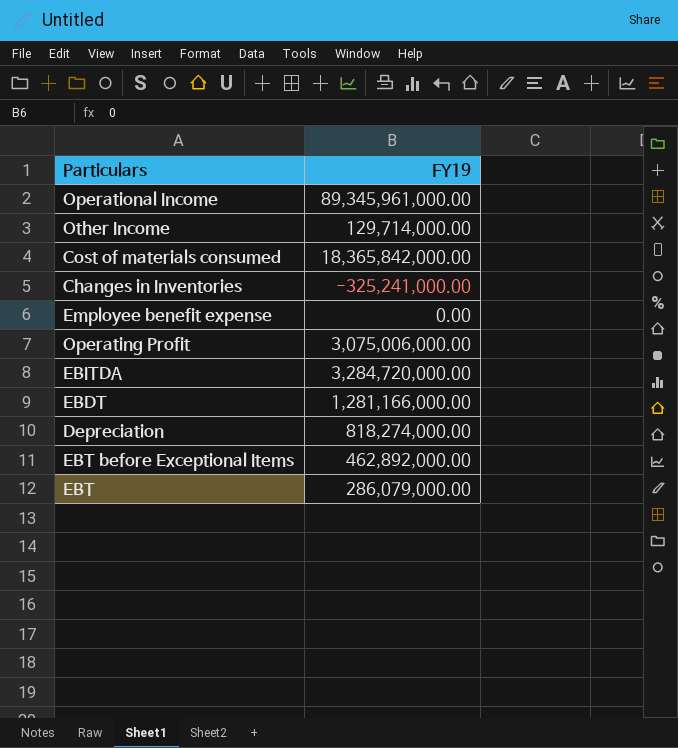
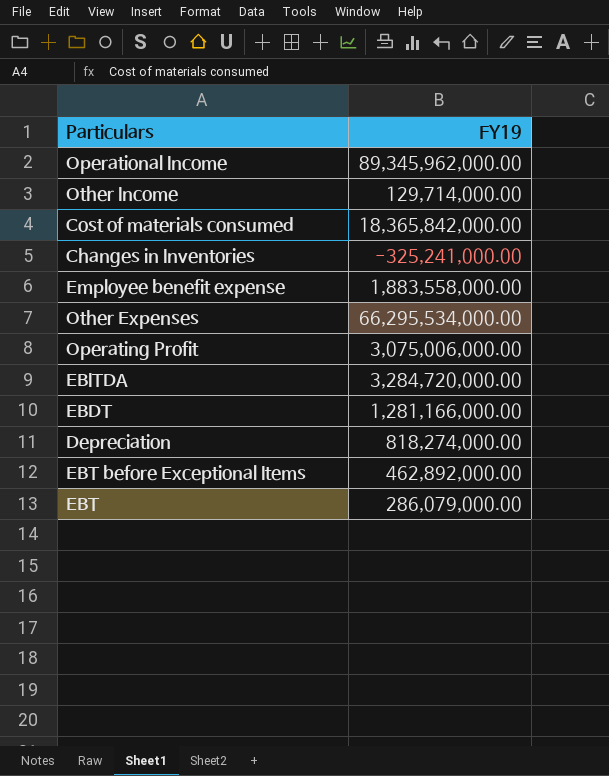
Operational Income | FY19: 89,345,961,000.00 -> 89,345,962,000.00
Employee benefit expense | FY19: 0.00 -> 1,883,558,000.00
row Other Expenses: none -> 66,295,534,000.00

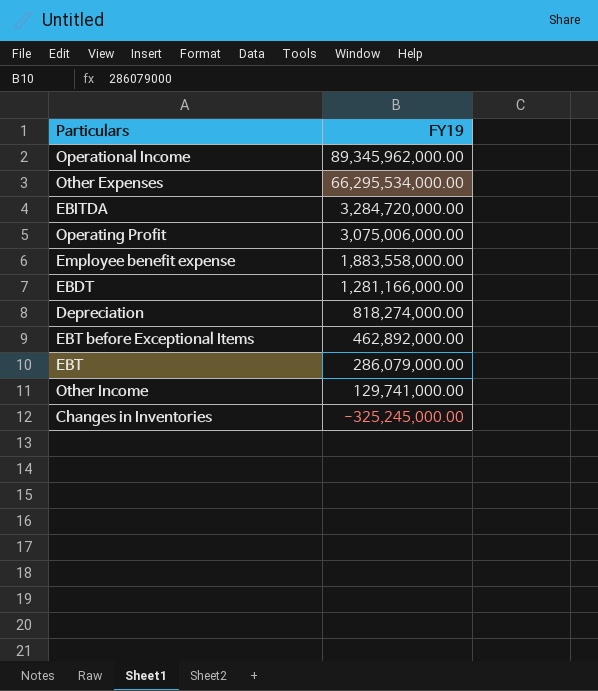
row order: none -> FY19 descending
row Cost of materials consumed: 18,365,842,000.00 -> none
Other Income | FY19: 129,714,000.00 -> 129,741,000.00
Changes in Inventories | FY19: -325,241,000.00 -> -325,245,000.00

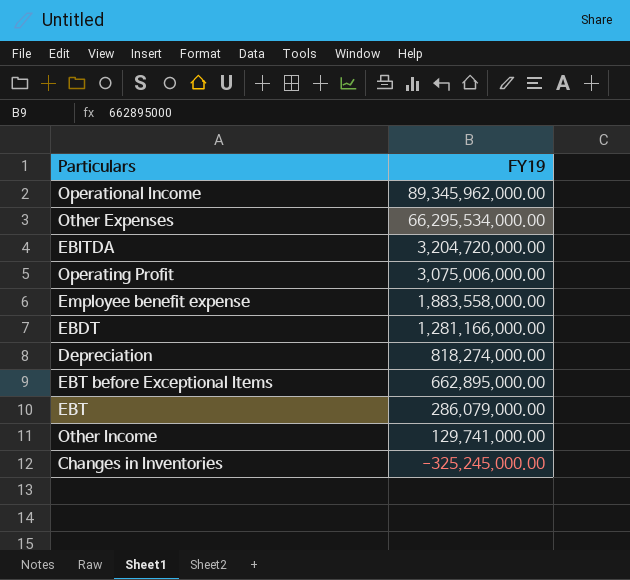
EBITDA | FY19: 3,284,720,000.00 -> 3,204,720,000.00
EBT before Exceptional Items | FY19: 462,892,000.00 -> 662,895,000.00

